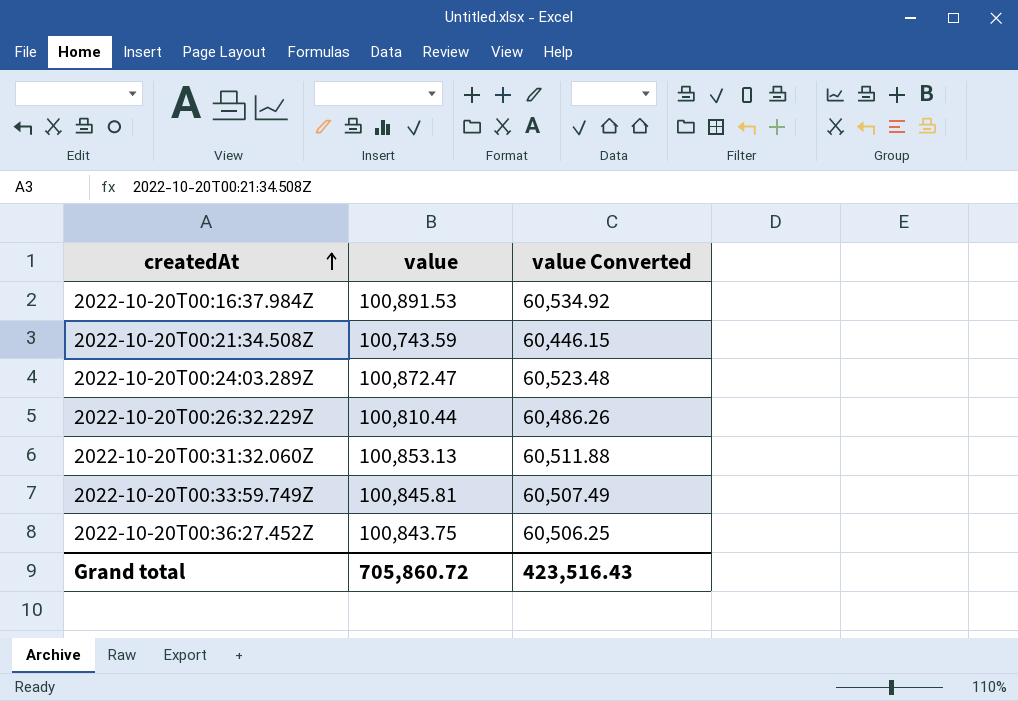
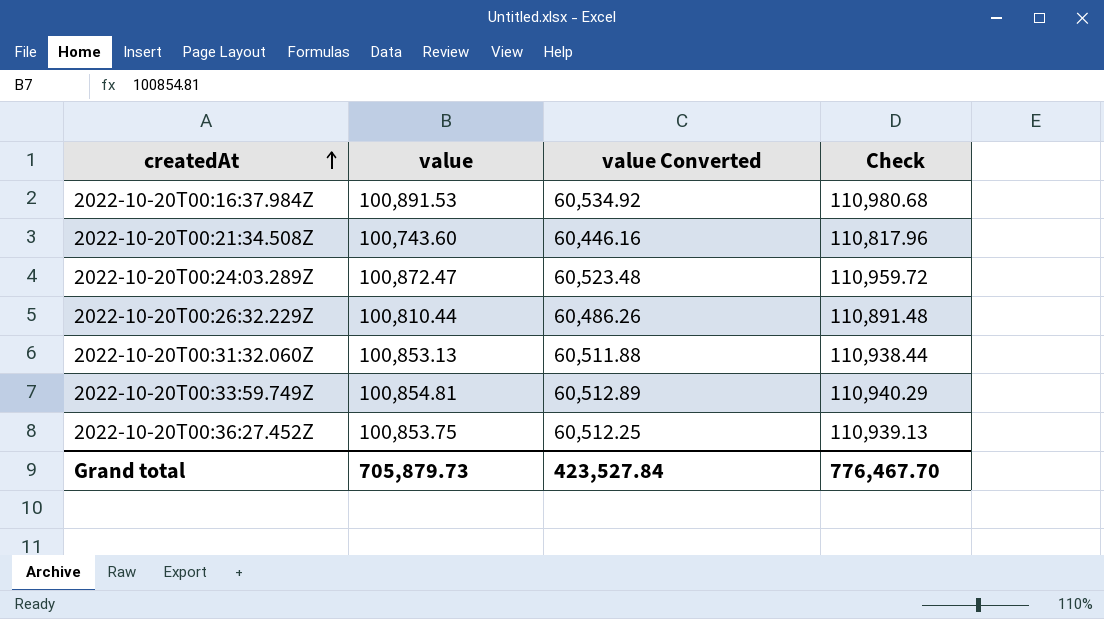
column Check | formula: none -> [value] * 1.1
2022-10-20T00:21:34.508Z | value: 100,743.59 -> 100,743.60
2022-10-20T00:21:34.508Z | value Converted: 60,446.15 -> 60,446.16
2022-10-20T00:33:59.749Z | value: 100,845.81 -> 100,854.81
2022-10-20T00:33:59.749Z | value Converted: 60,507.49 -> 60,512.89
2022-10-20T00:36:27.452Z | value: 100,843.75 -> 100,853.75
2022-10-20T00:36:27.452Z | value Converted: 60,506.25 -> 60,512.25
Grand total | value: 705,860.72 -> 705,879.73
Grand total | value Converted: 423,516.43 -> 423,527.84

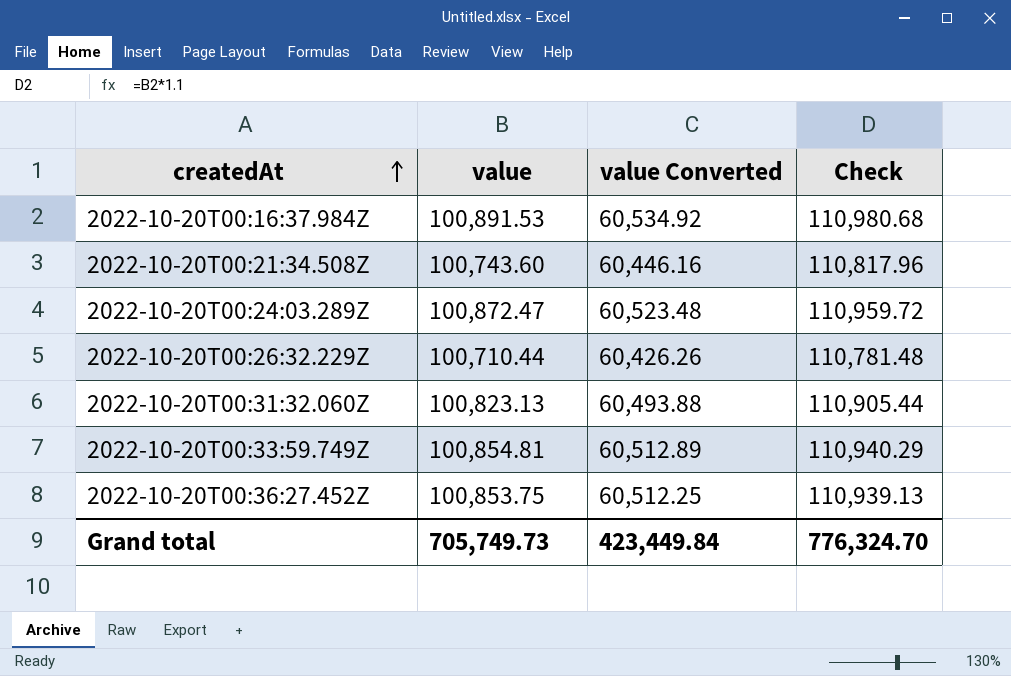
2022-10-20T00:26:32.229Z | value: 100,810.44 -> 100,710.44
2022-10-20T00:26:32.229Z | value Converted: 60,486.26 -> 60,426.26
2022-10-20T00:26:32.229Z | Check: 110,891.48 -> 110,781.48
2022-10-20T00:31:32.060Z | value: 100,853.13 -> 100,823.13
2022-10-20T00:31:32.060Z | value Converted: 60,511.88 -> 60,493.88
2022-10-20T00:31:32.060Z | Check: 110,938.44 -> 110,905.44
Grand total | value: 705,879.73 -> 705,749.73
Grand total | value Converted: 423,527.84 -> 423,449.84
Grand total | Check: 776,467.70 -> 776,324.70

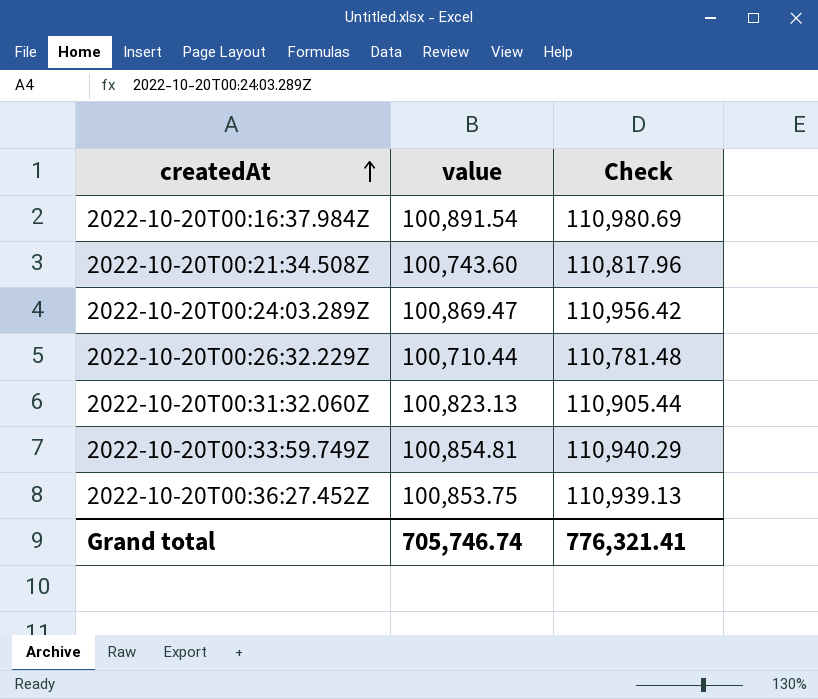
column value Converted | formula: [value] * 0.6 -> none
2022-10-20T00:16:37.984Z | value: 100,891.53 -> 100,891.54
2022-10-20T00:16:37.984Z | Check: 110,980.68 -> 110,980.69
2022-10-20T00:24:03.289Z | value: 100,872.47 -> 100,869.47
2022-10-20T00:24:03.289Z | Check: 110,959.72 -> 110,956.42
Grand total | value: 705,749.73 -> 705,746.74
Grand total | Check: 776,324.70 -> 776,321.41

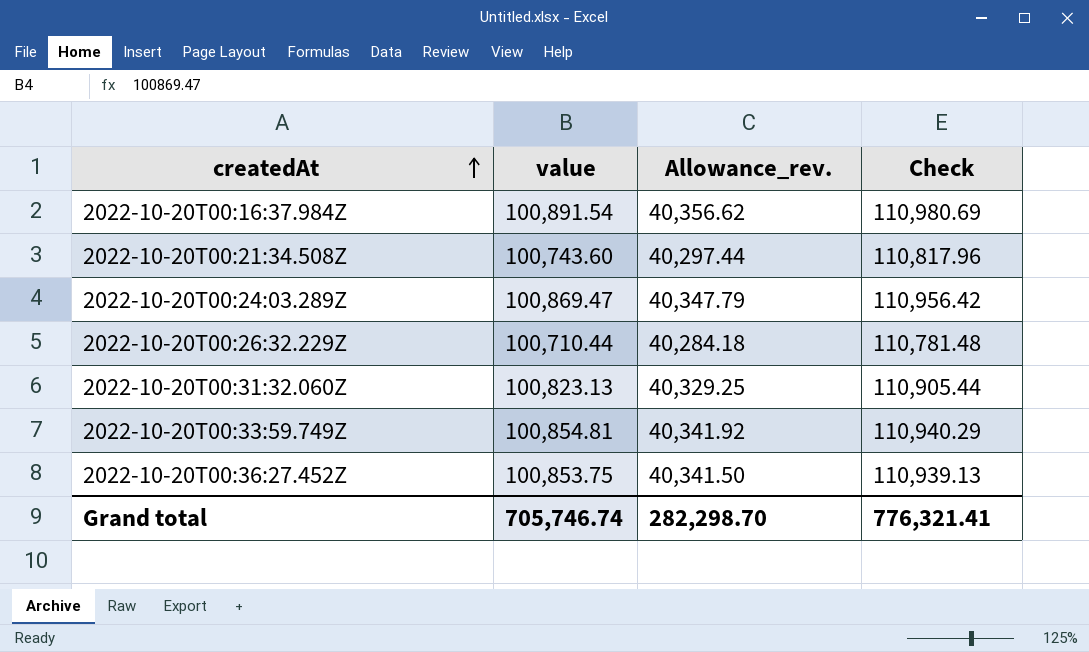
column Allowance_rev. | formula: none -> [value] * 0.4

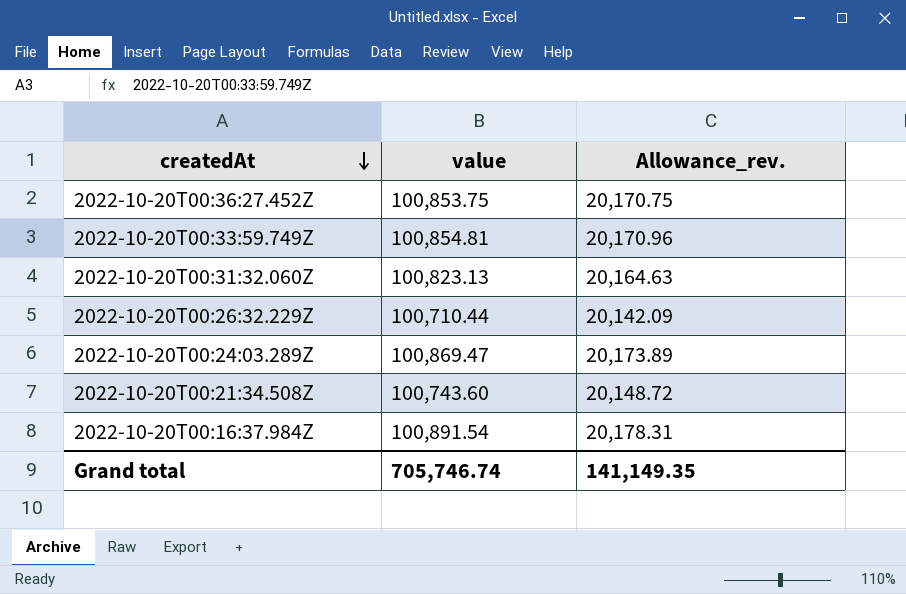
row order: createdAt ascending -> createdAt descending
column Check | formula: [value] * 1.1 -> none
column Allowance_rev. | formula: [value] * 0.4 -> [value] * 0.2
Grand total | Allowance_rev.: 282,298.70 -> 141,149.35

